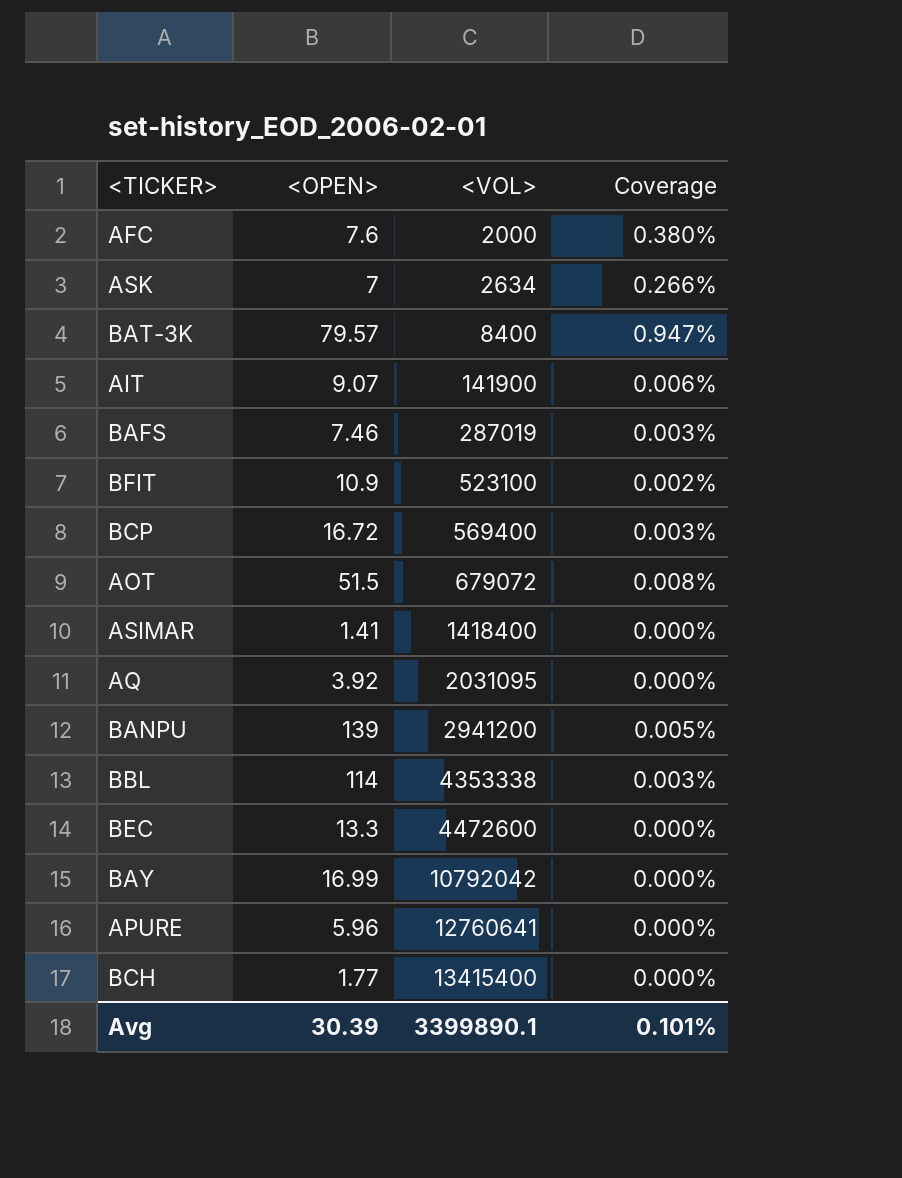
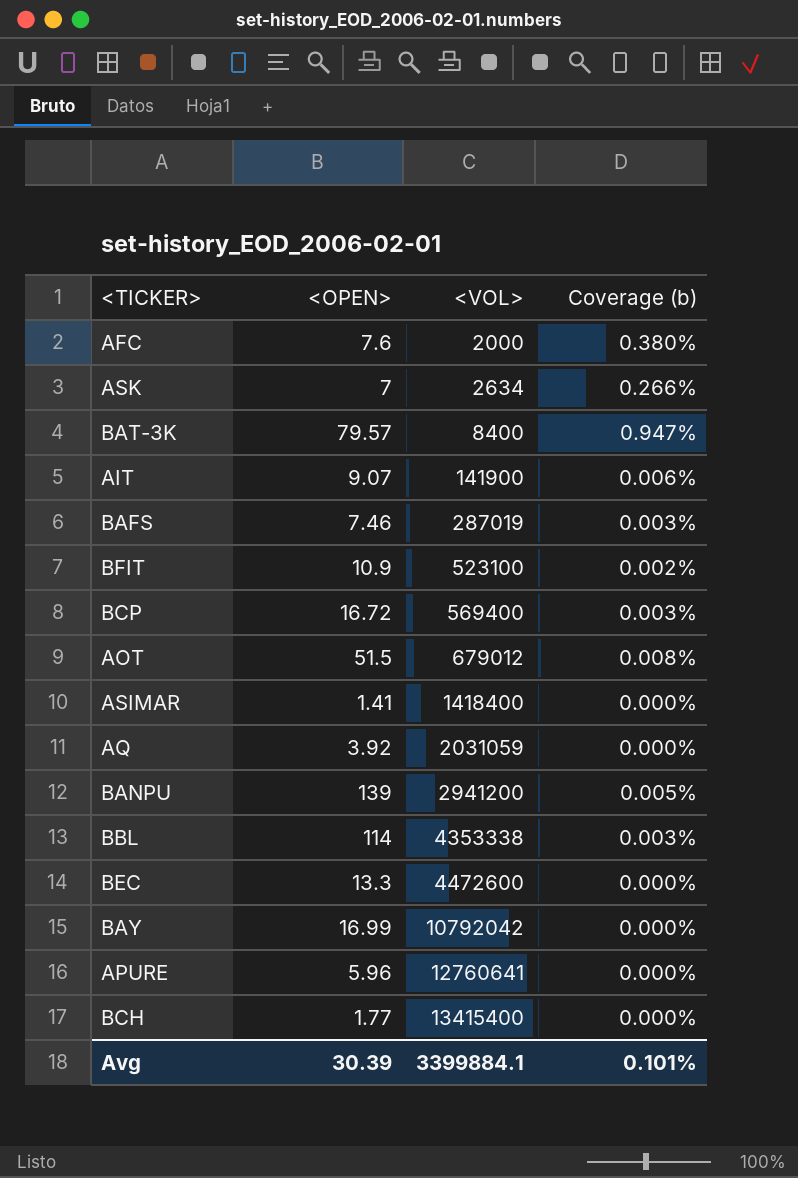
column name: Coverage -> Coverage (b)
AOT | <VOL>: 679072 -> 679012
AQ | <VOL>: 2031095 -> 2031059
Avg | <VOL>: 3399890.1 -> 3399884.1

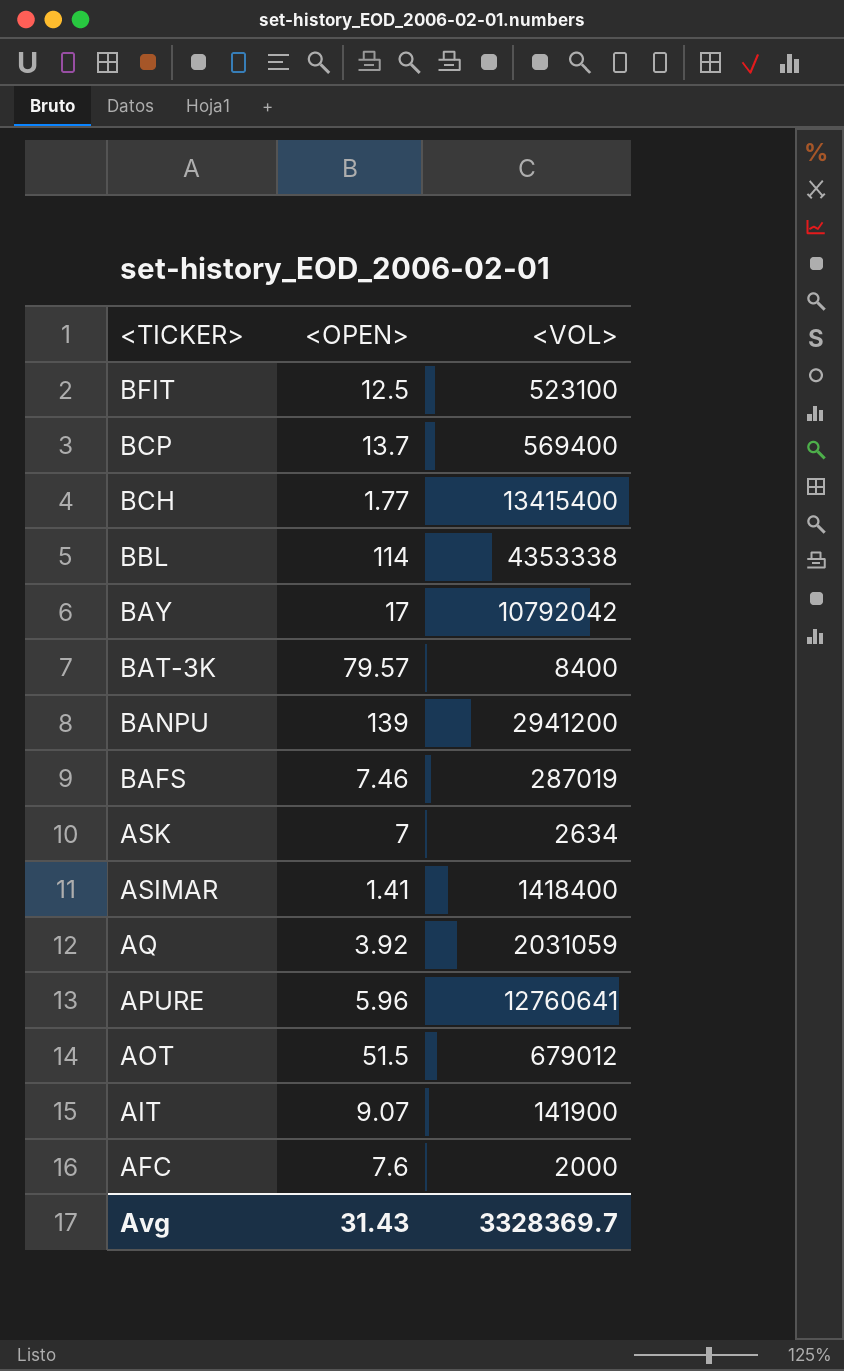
row order: <VOL> ascending -> <TICKER> descending
column Coverage (b) | formula: [<OPEN>] / [<VOL>] -> none
row BEC: 13.3 | 4472600 | 0.000% -> none
BFIT | <OPEN>: 10.9 -> 12.5
BCP | <OPEN>: 16.72 -> 13.7
BAY | <OPEN>: 16.99 -> 17
Avg | <OPEN>: 30.39 -> 31.43
Avg | <VOL>: 3399884.1 -> 3328369.7

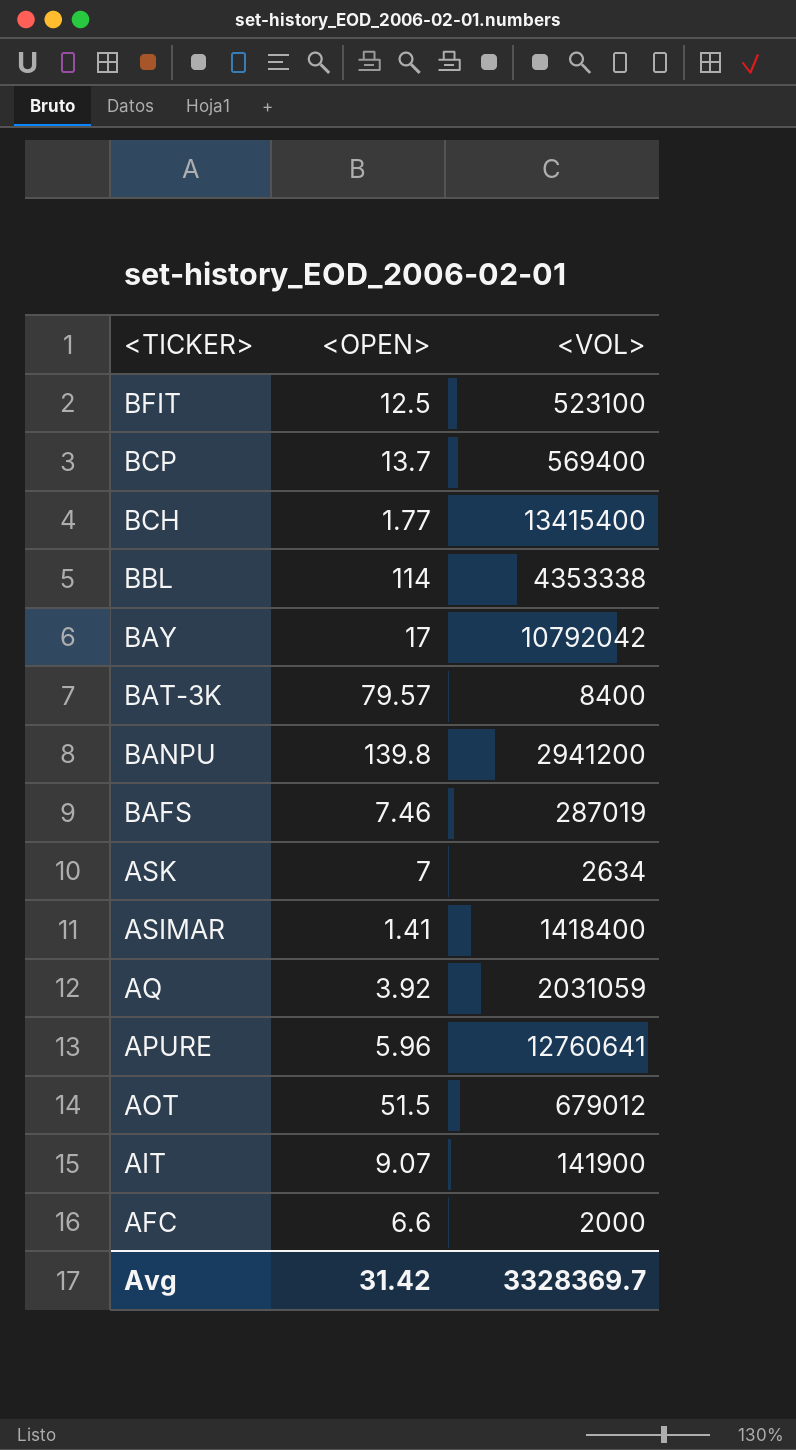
BANPU | <OPEN>: 139 -> 139.8
AFC | <OPEN>: 7.6 -> 6.6
Avg | <OPEN>: 31.43 -> 31.42

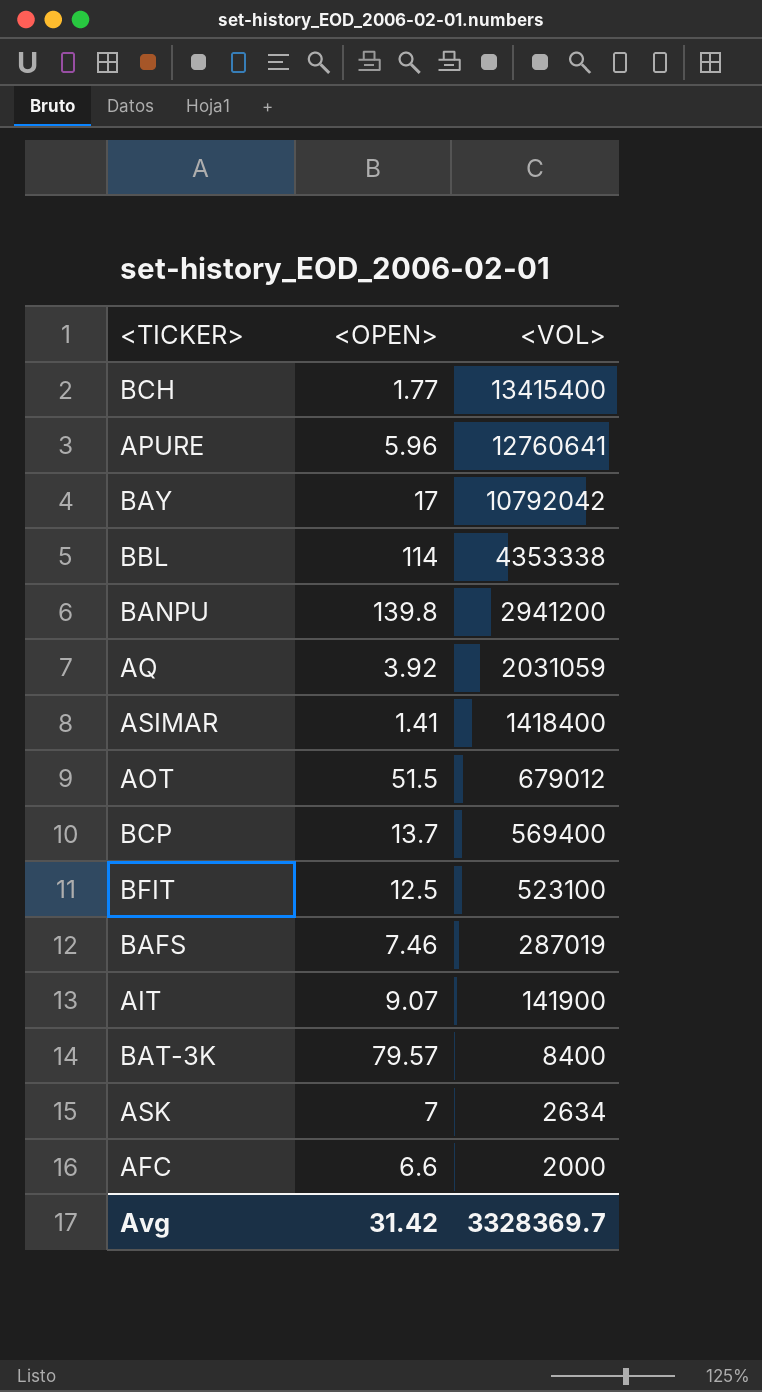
row order: <TICKER> descending -> <VOL> descending

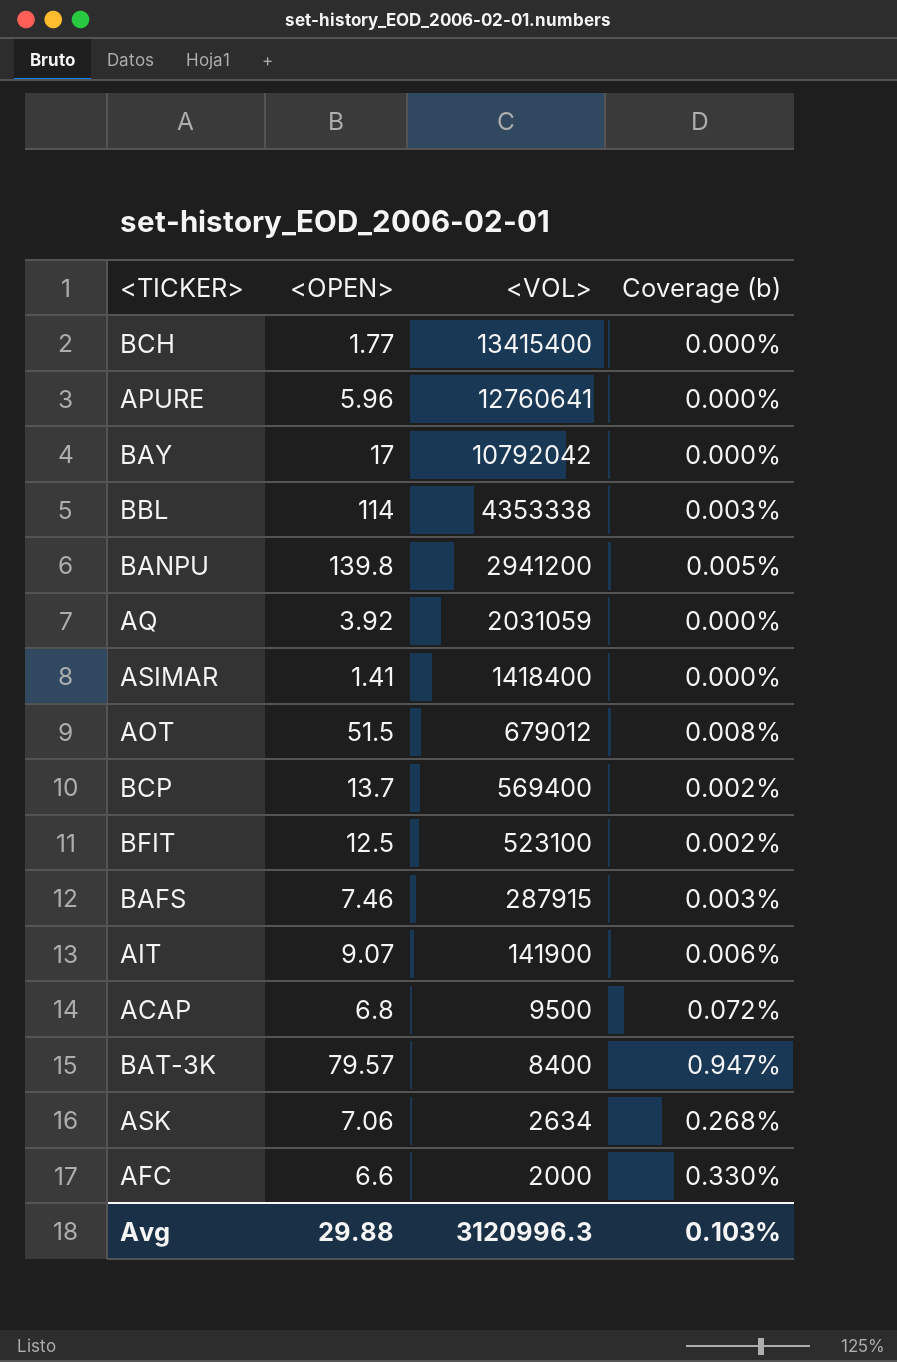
column Coverage (b) | formula: none -> [<OPEN>] / [<VOL>]
BAFS | <VOL>: 287019 -> 287915
row ACAP: none -> 6.8 | 9500 | 0.072%
ASK | <OPEN>: 7 -> 7.06
Avg | <OPEN>: 31.42 -> 29.88
Avg | <VOL>: 3328369.7 -> 3120996.3

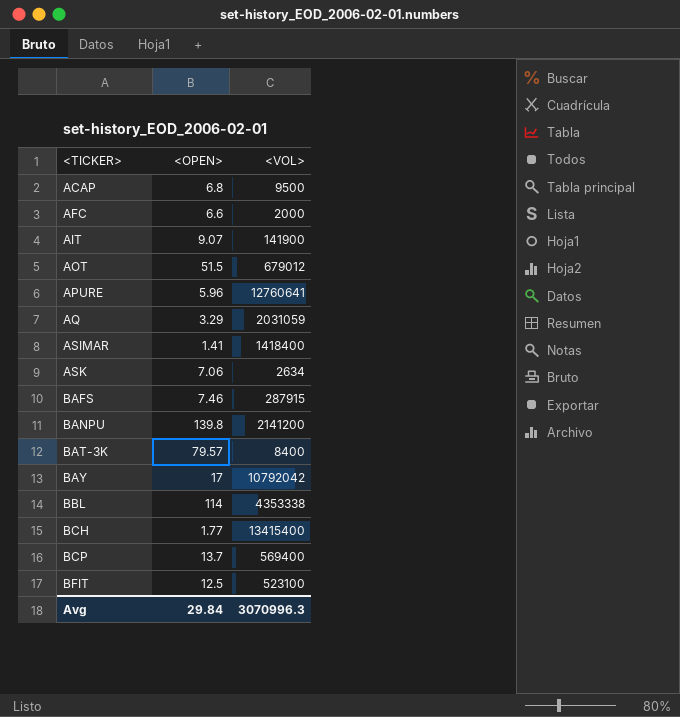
row order: <VOL> descending -> <TICKER> ascending
column Coverage (b) | formula: [<OPEN>] / [<VOL>] -> none
AQ | <OPEN>: 3.92 -> 3.29
BANPU | <VOL>: 2941200 -> 2141200
Avg | <OPEN>: 29.88 -> 29.84
Avg | <VOL>: 3120996.3 -> 3070996.3

